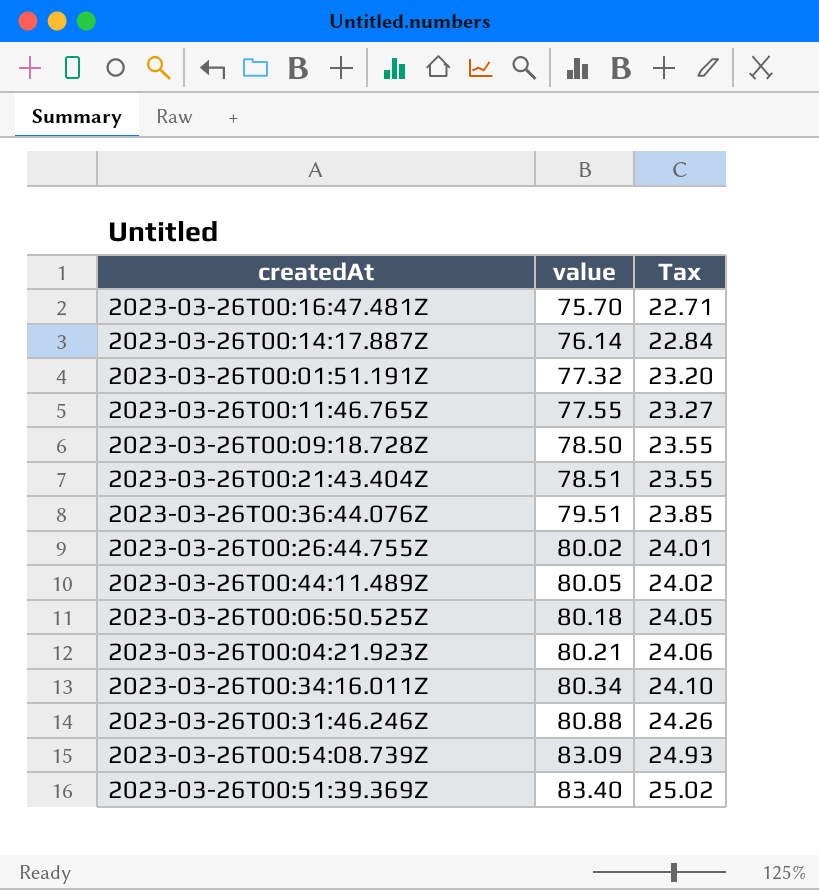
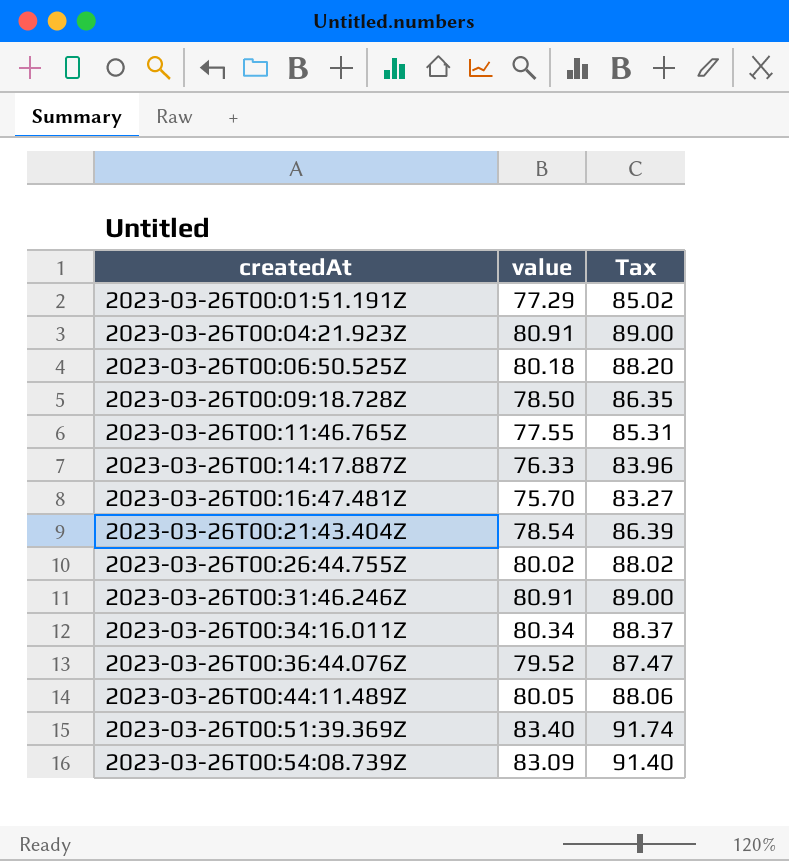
row order: value ascending -> createdAt ascending
column Tax | formula: [value] * 0.3 -> [value] * 1.1
2023-03-26T00:01:51.191Z | value: 77.32 -> 77.29
2023-03-26T00:04:21.923Z | value: 80.21 -> 80.91
2023-03-26T00:14:17.887Z | value: 76.14 -> 76.33
2023-03-26T00:21:43.404Z | value: 78.51 -> 78.54
2023-03-26T00:31:46.246Z | value: 80.88 -> 80.91
2023-03-26T00:36:44.076Z | value: 79.51 -> 79.52

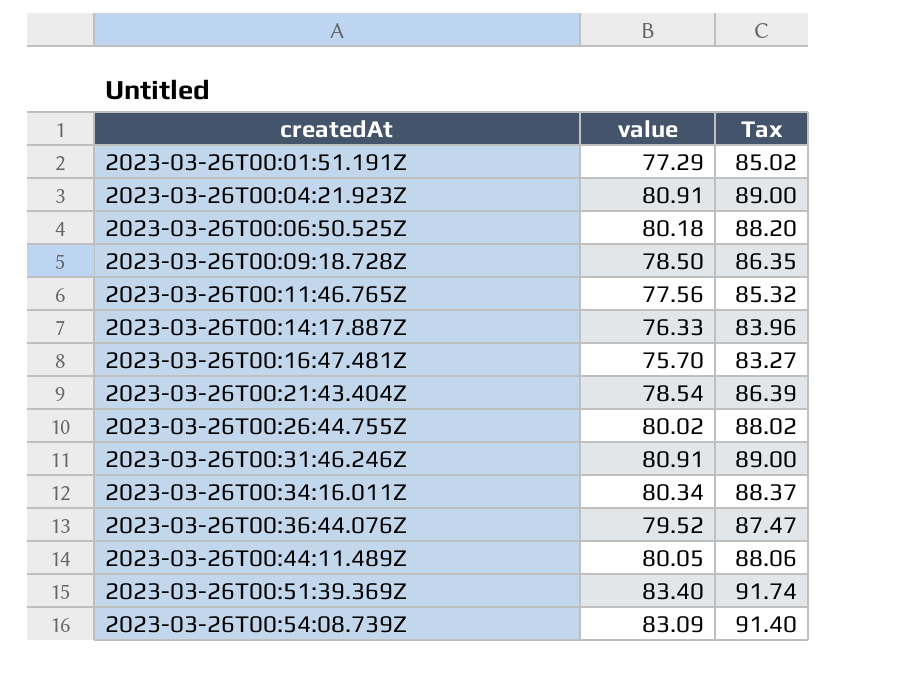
2023-03-26T00:11:46.765Z | value: 77.55 -> 77.56
2023-03-26T00:11:46.765Z | Tax: 85.31 -> 85.32

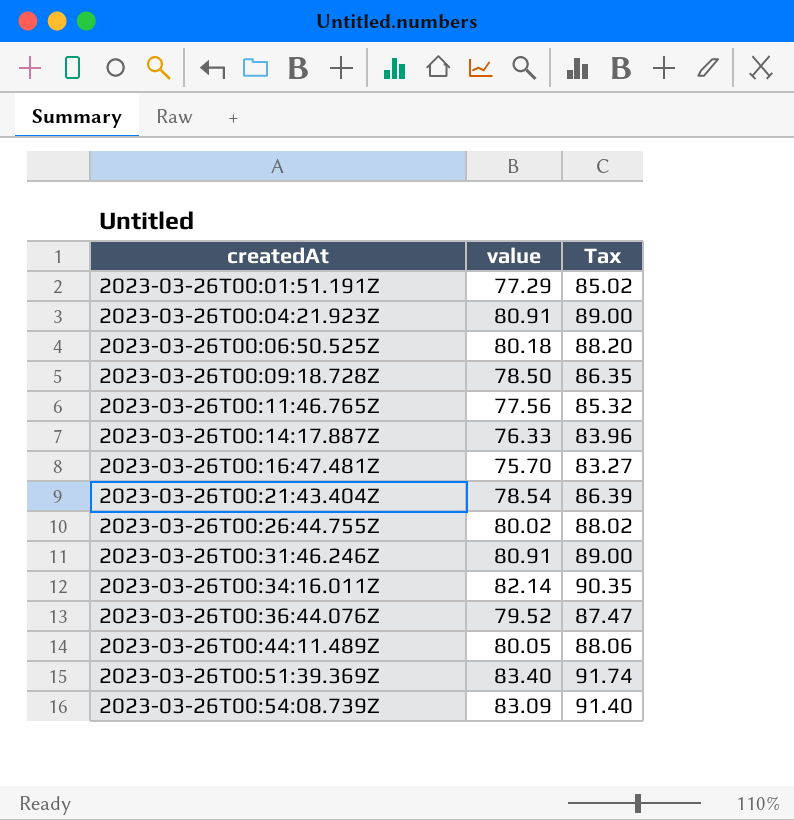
2023-03-26T00:34:16.011Z | value: 80.34 -> 82.14
2023-03-26T00:34:16.011Z | Tax: 88.37 -> 90.35

